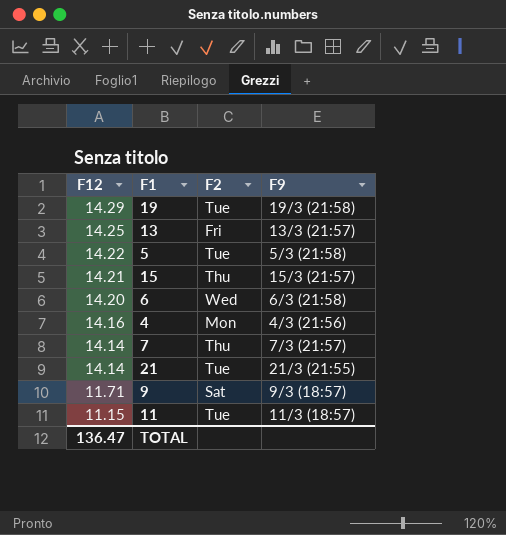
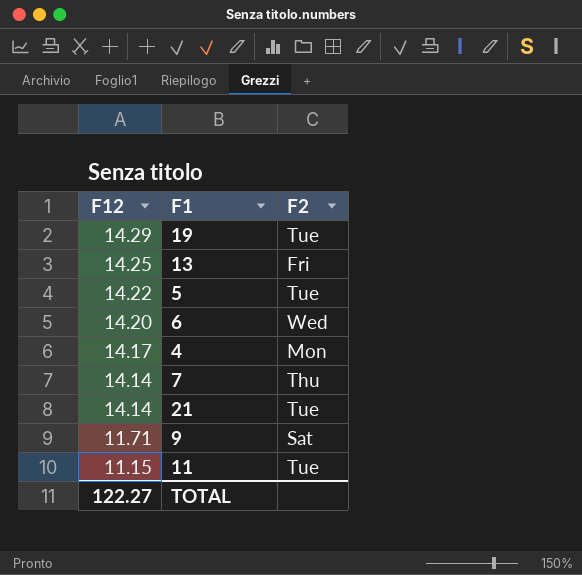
column F9 | position: 4 -> none
row 15: 14.21 | Thu | 15/3 (21:57) -> none
4 | F12: 14.16 -> 14.17
TOTAL | F12: 136.47 -> 122.27

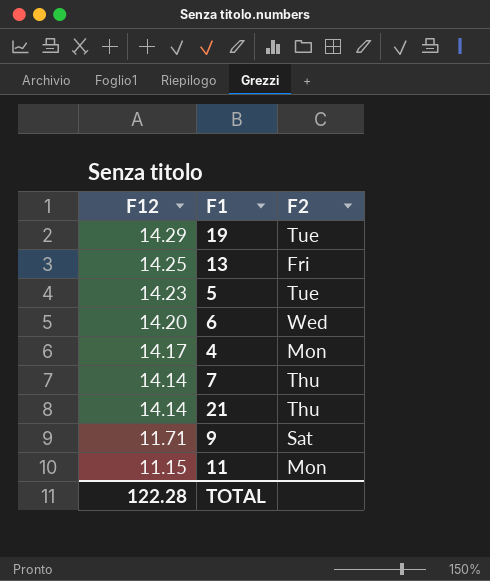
5 | F12: 14.22 -> 14.23
21 | F2: Tue -> Thu
11 | F2: Tue -> Mon
TOTAL | F12: 122.27 -> 122.28

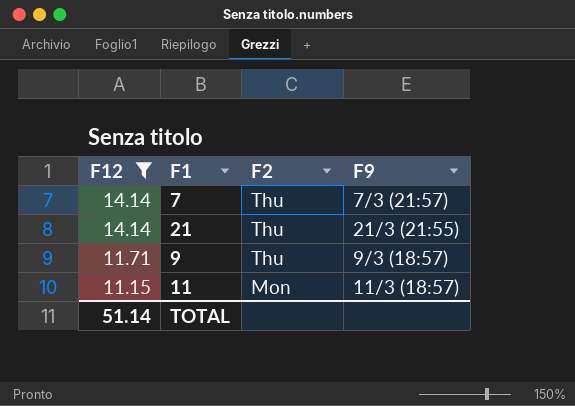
filter: none -> F12 <= 14.14
column F9 | position: none -> 4
9 | F2: Sat -> Thu
TOTAL | F12: 122.28 -> 51.14

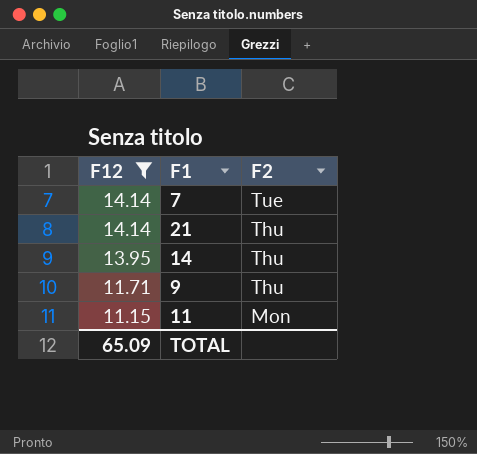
column F9 | position: 4 -> none
7 | F2: Thu -> Tue
row 14: none -> 13.95 | Thu
TOTAL | F12: 51.14 -> 65.09

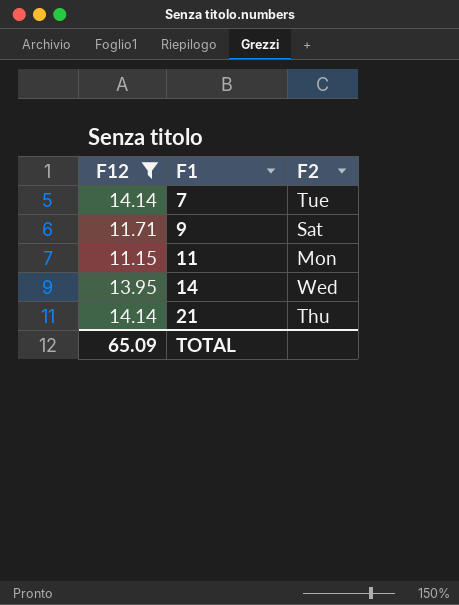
row order: F12 descending -> F1 ascending
9 | F2: Thu -> Sat
14 | F2: Thu -> Wed

